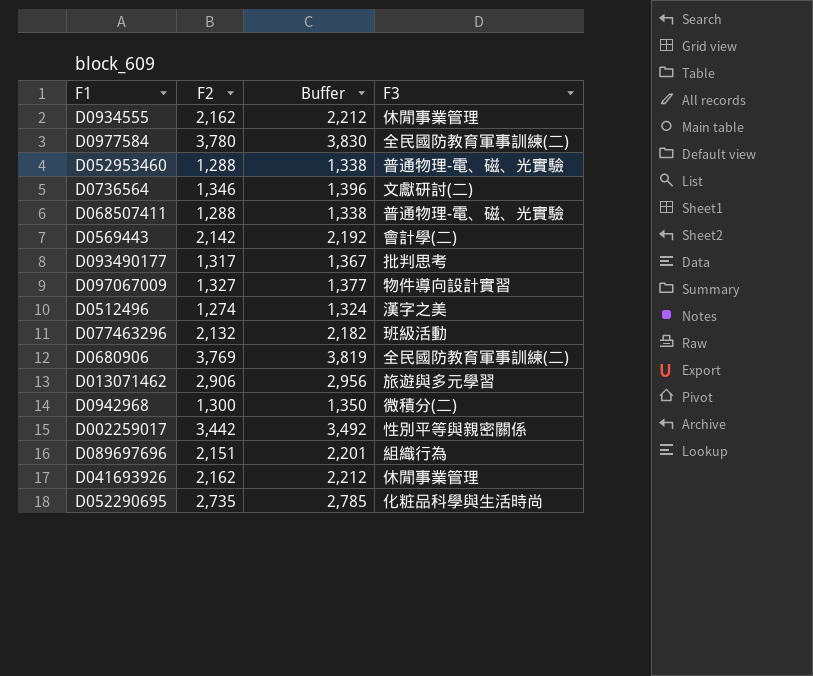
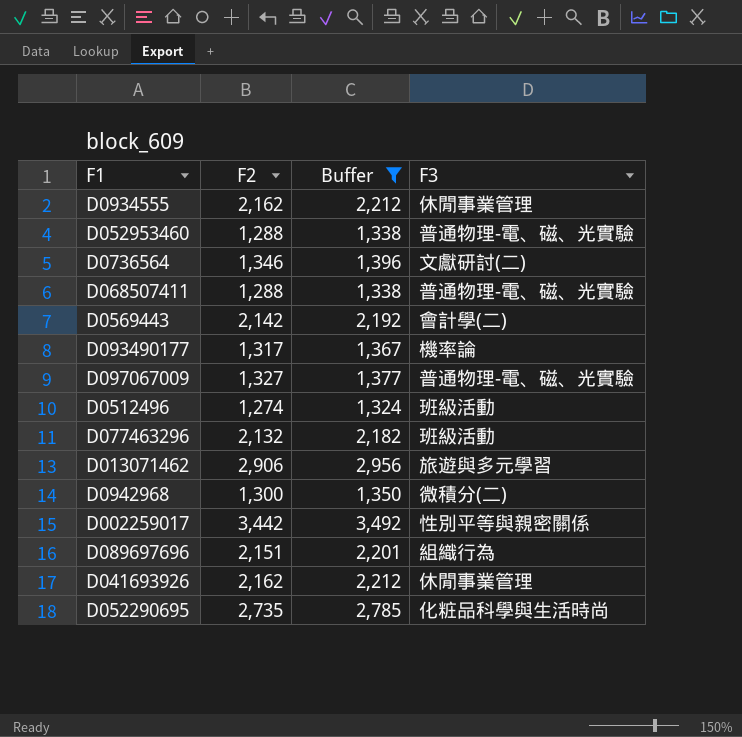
filter: none -> Buffer <= 3,492
D093490177 | F3: 批判思考 -> 機率論
D097067009 | F3: 物件導向設計實習 -> 普通物理-電、磁、光實驗
D0512496 | F3: 漢字之美 -> 班級活動

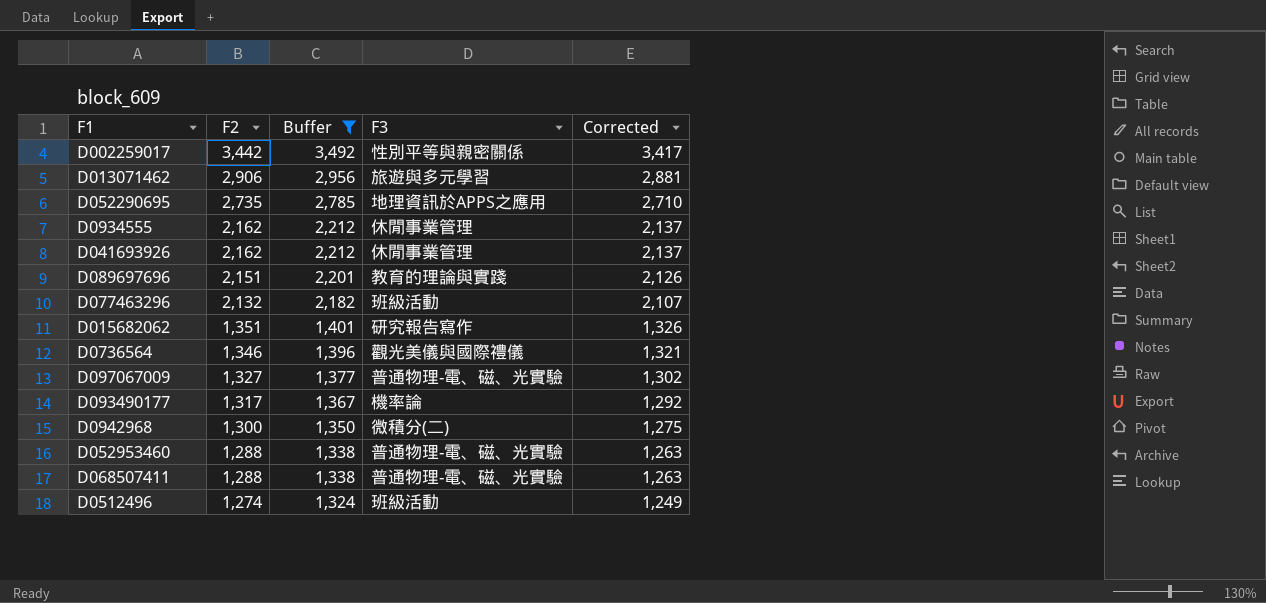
row order: none -> F2 descending
column Corrected | formula: none -> [F2] - 25
row D0569443: 2,142 | 2,192 | 會計學(二) -> none
D052290695 | F3: 化粧品科學與生活時尚 -> 地理資訊於APPS之應用
D089697696 | F3: 組織行為 -> 教育的理論與實踐
row D015682062: none -> 1,351 | 1,401 | 研究報告寫作 | 1,326
D0736564 | F3: 文獻研討(二) -> 觀光美儀與國際禮儀

